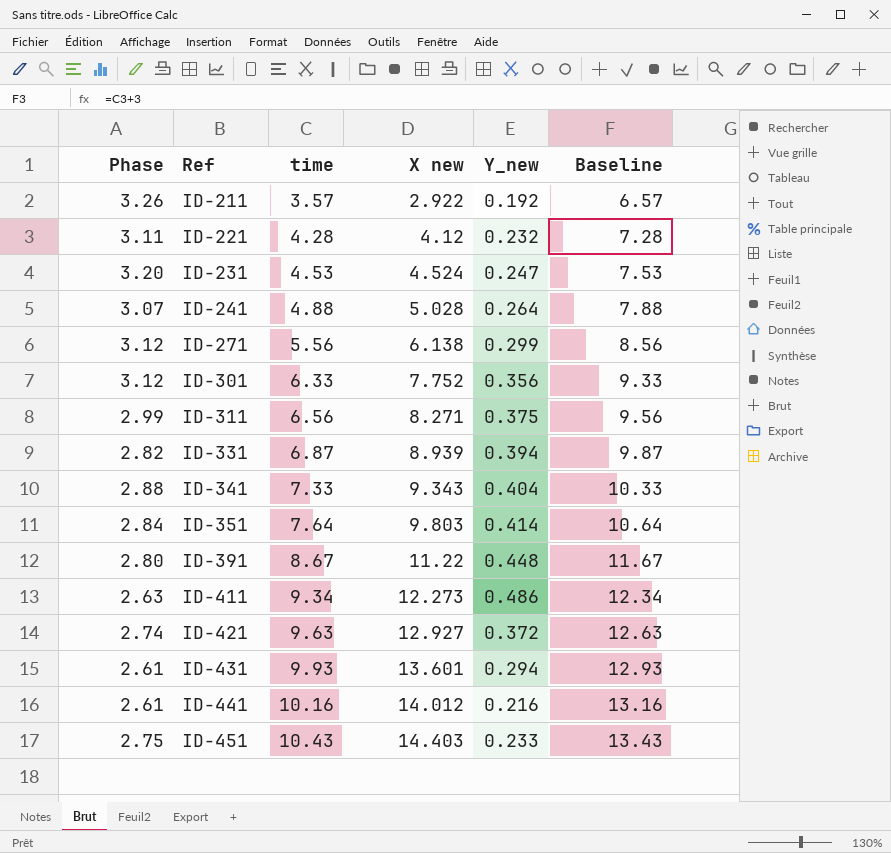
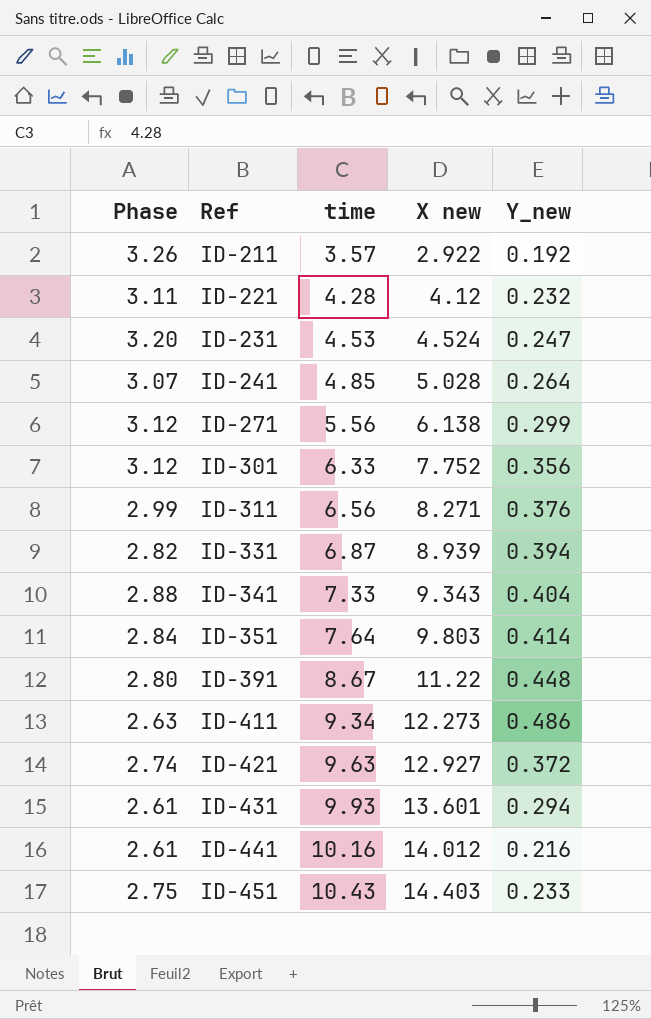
column Baseline | formula: [time] + 3 -> none
ID-241 | time: 4.88 -> 4.85
ID-311 | Y_new: 0.375 -> 0.376

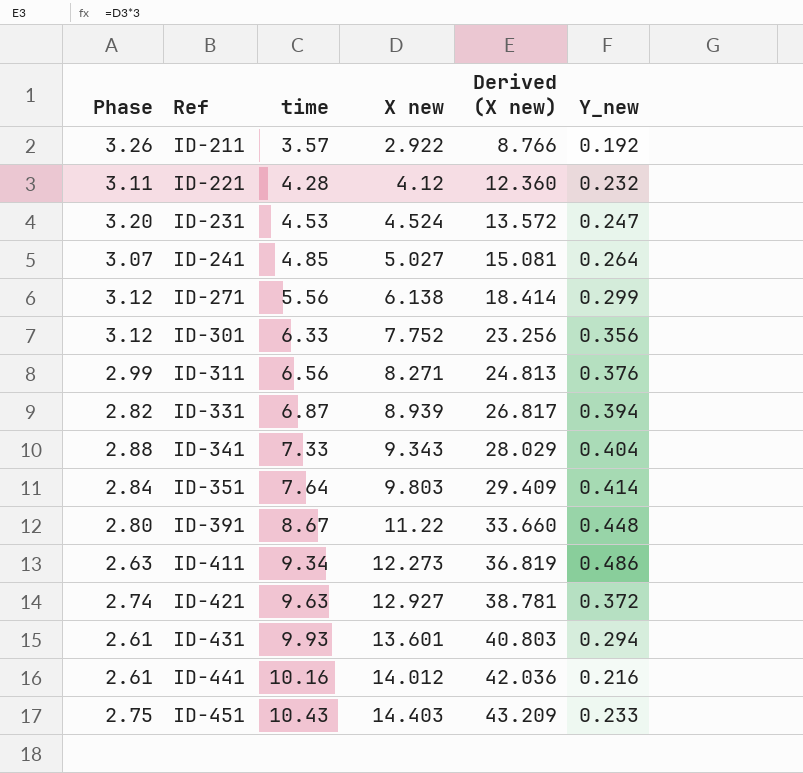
column Derived (X new) | formula: none -> [X new] * 3
ID-241 | X new: 5.028 -> 5.027

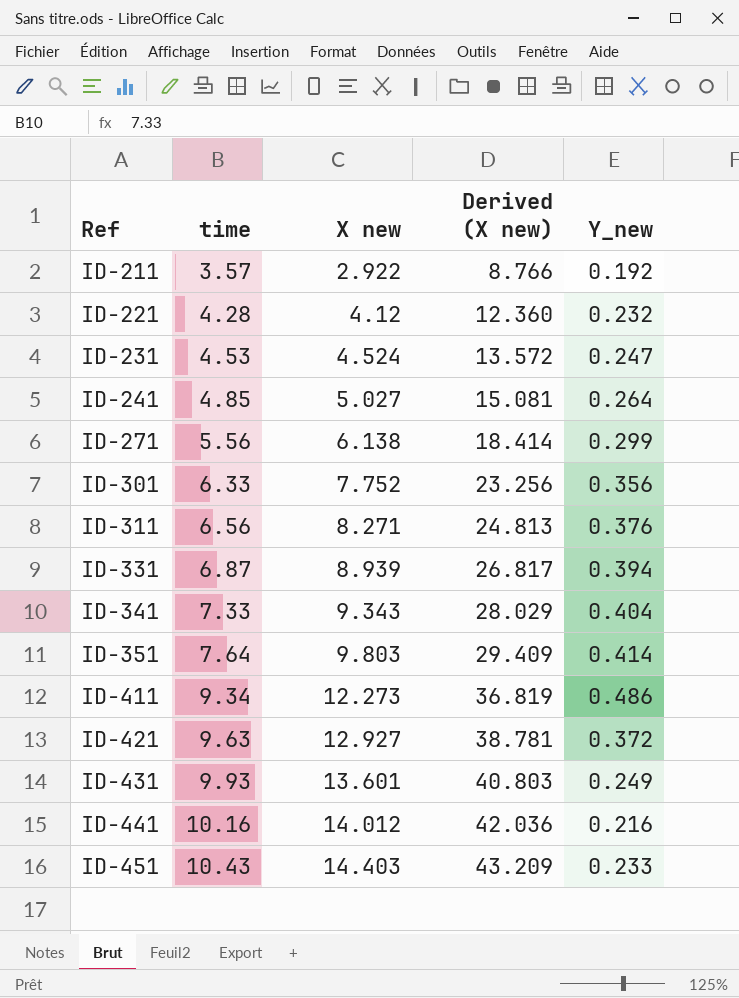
column Phase | position: 1 -> none
row ID-391: 2.80 | 8.67 | 11.22 | 33.660 | 0.448 -> none
ID-431 | Y_new: 0.294 -> 0.249

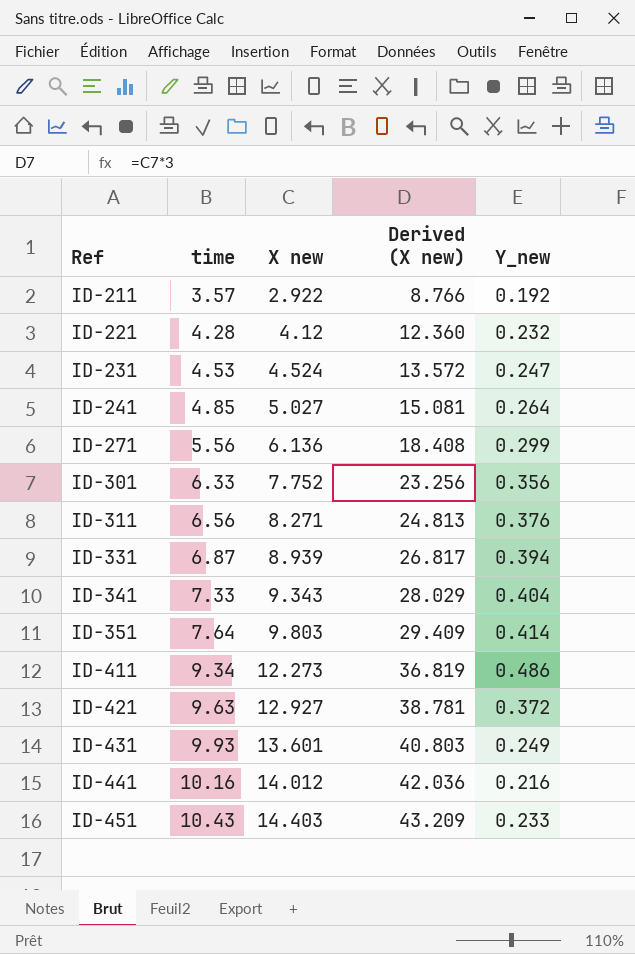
ID-271 | X new: 6.138 -> 6.136
ID-271 | Derived (X new): 18.414 -> 18.408

